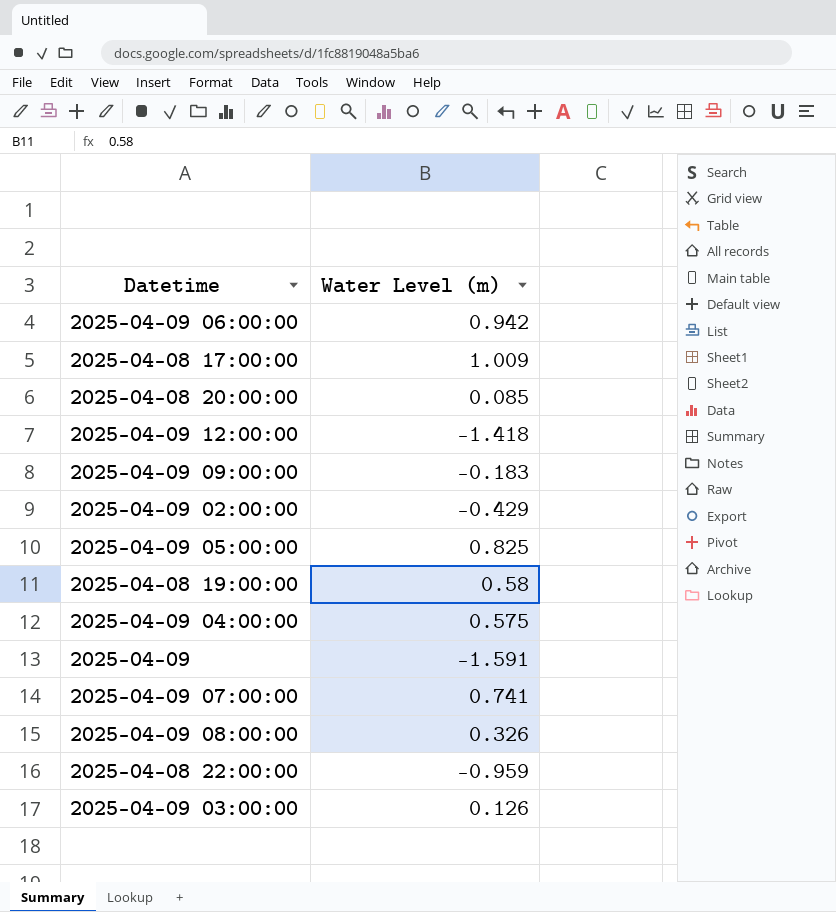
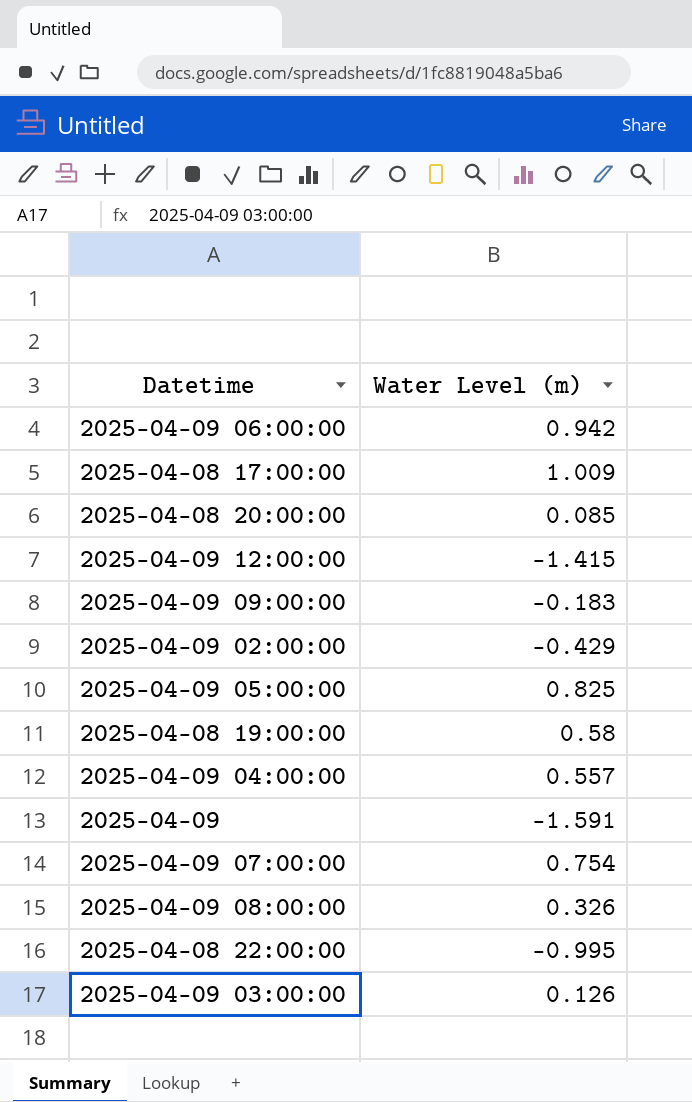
2025-04-09 12:00:00 | Water Level (m): -1.418 -> -1.415
2025-04-09 04:00:00 | Water Level (m): 0.575 -> 0.557
2025-04-09 07:00:00 | Water Level (m): 0.741 -> 0.754
2025-04-08 22:00:00 | Water Level (m): -0.959 -> -0.995

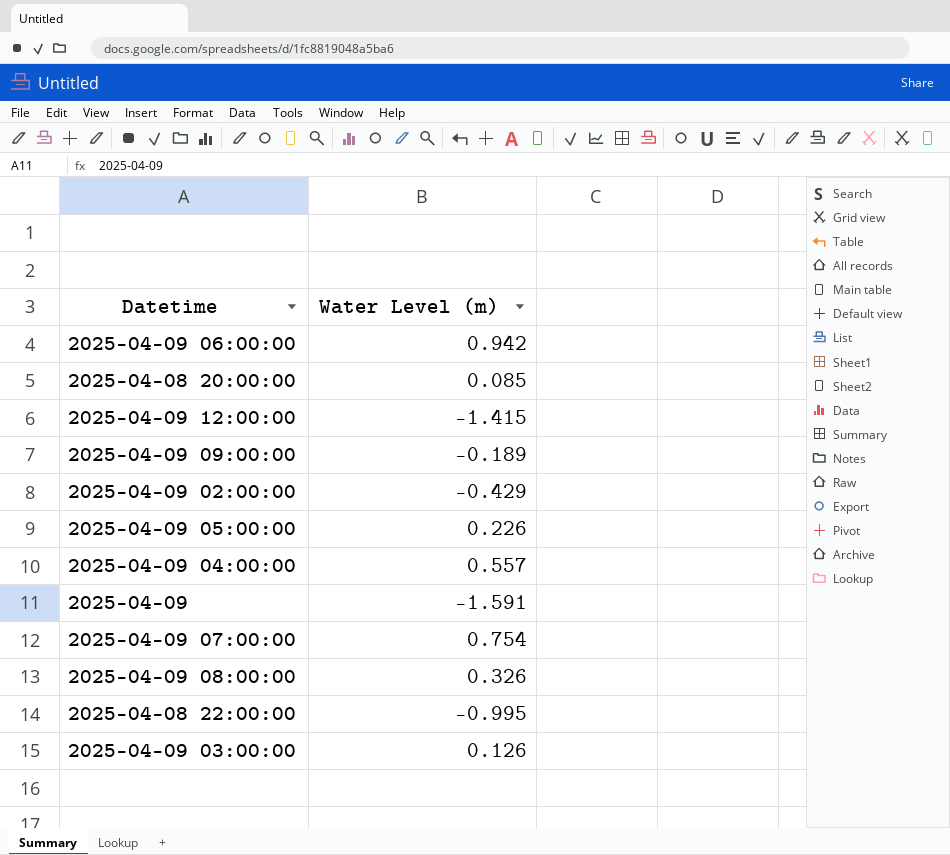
row 2025-04-08 17:00:00: 1.009 -> none
row 2025-04-08 19:00:00: 0.58 -> none
2025-04-09 09:00:00 | Water Level (m): -0.183 -> -0.189
2025-04-09 05:00:00 | Water Level (m): 0.825 -> 0.226

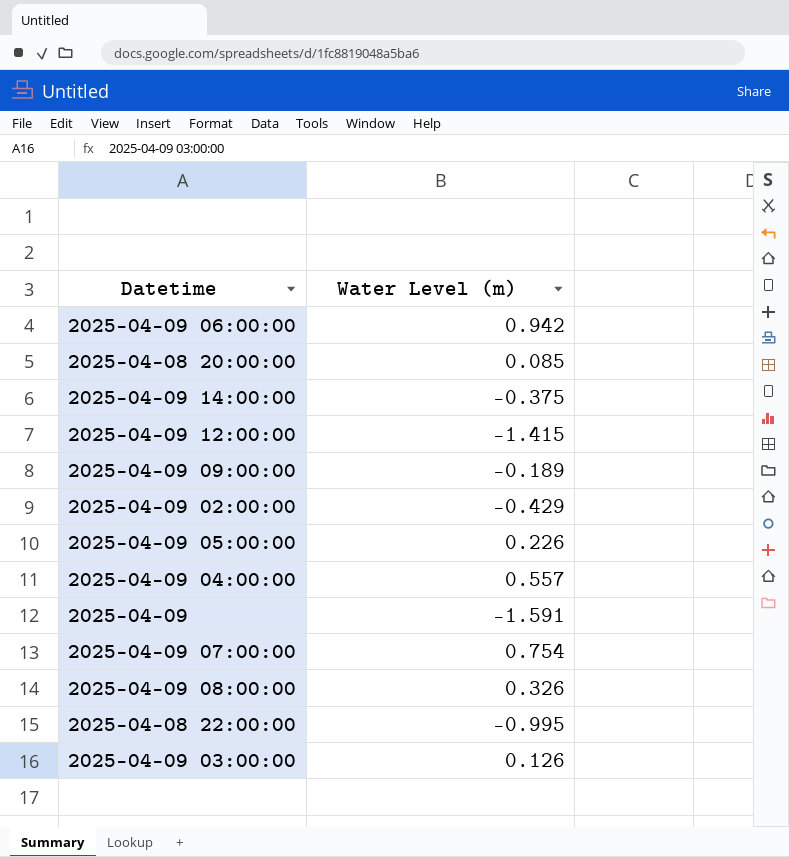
row 2025-04-09 14:00:00: none -> -0.375

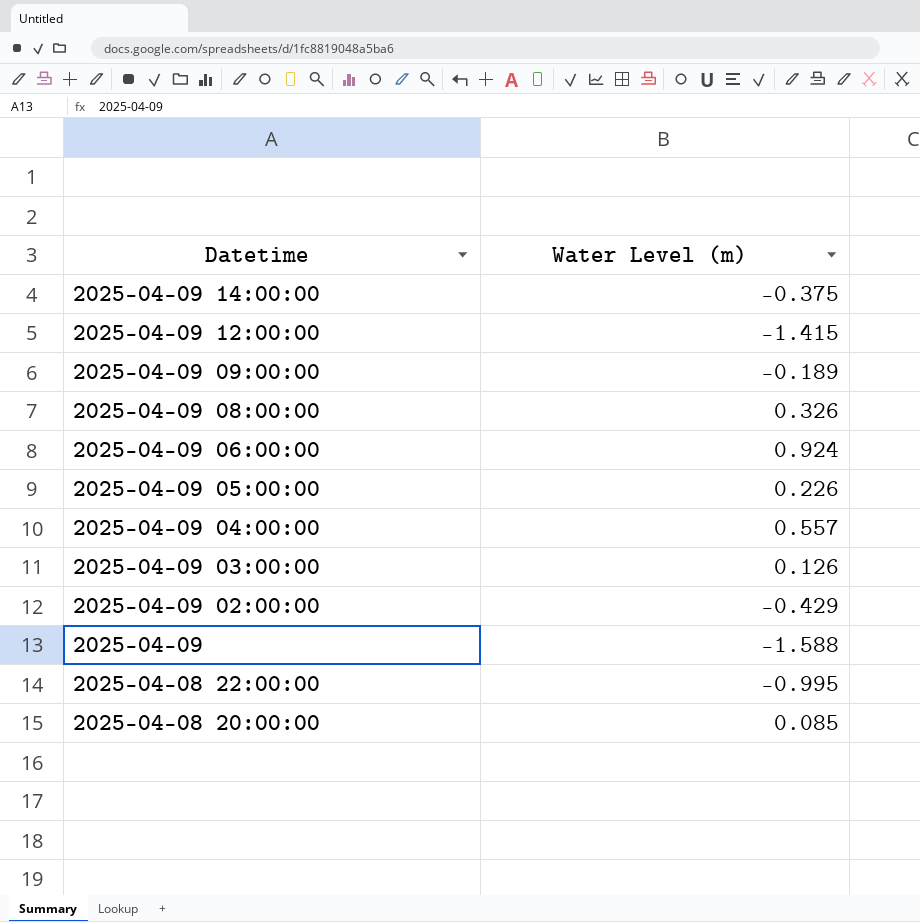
row order: none -> Datetime descending
row 2025-04-09 07:00:00: 0.754 -> none
2025-04-09 06:00:00 | Water Level (m): 0.942 -> 0.924
2025-04-09 | Water Level (m): -1.591 -> -1.588

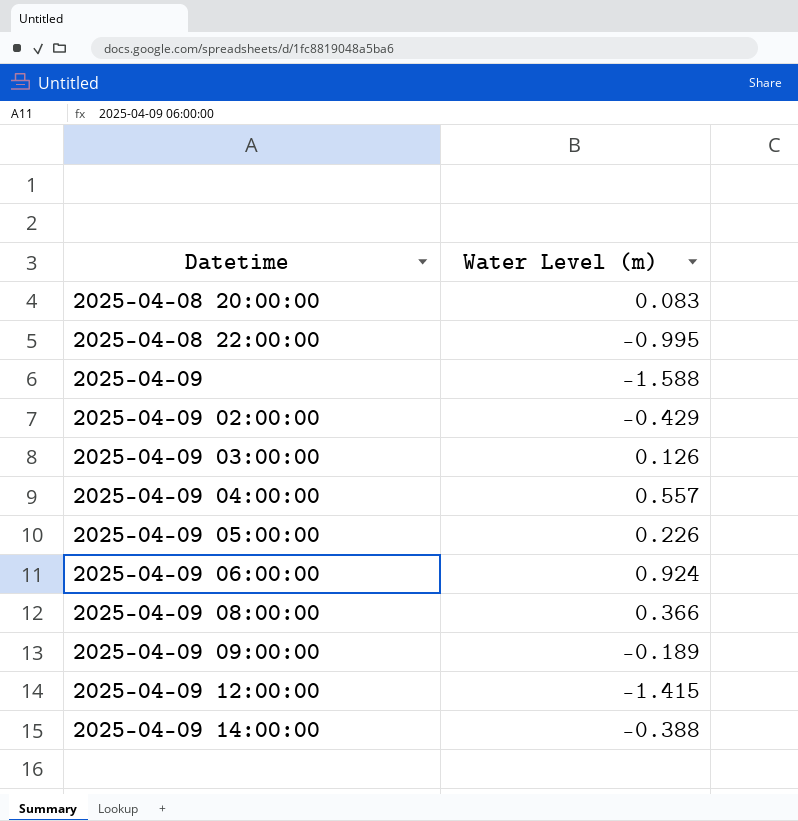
row order: Datetime descending -> Datetime ascending
2025-04-08 20:00:00 | Water Level (m): 0.085 -> 0.083
2025-04-09 08:00:00 | Water Level (m): 0.326 -> 0.366
2025-04-09 14:00:00 | Water Level (m): -0.375 -> -0.388

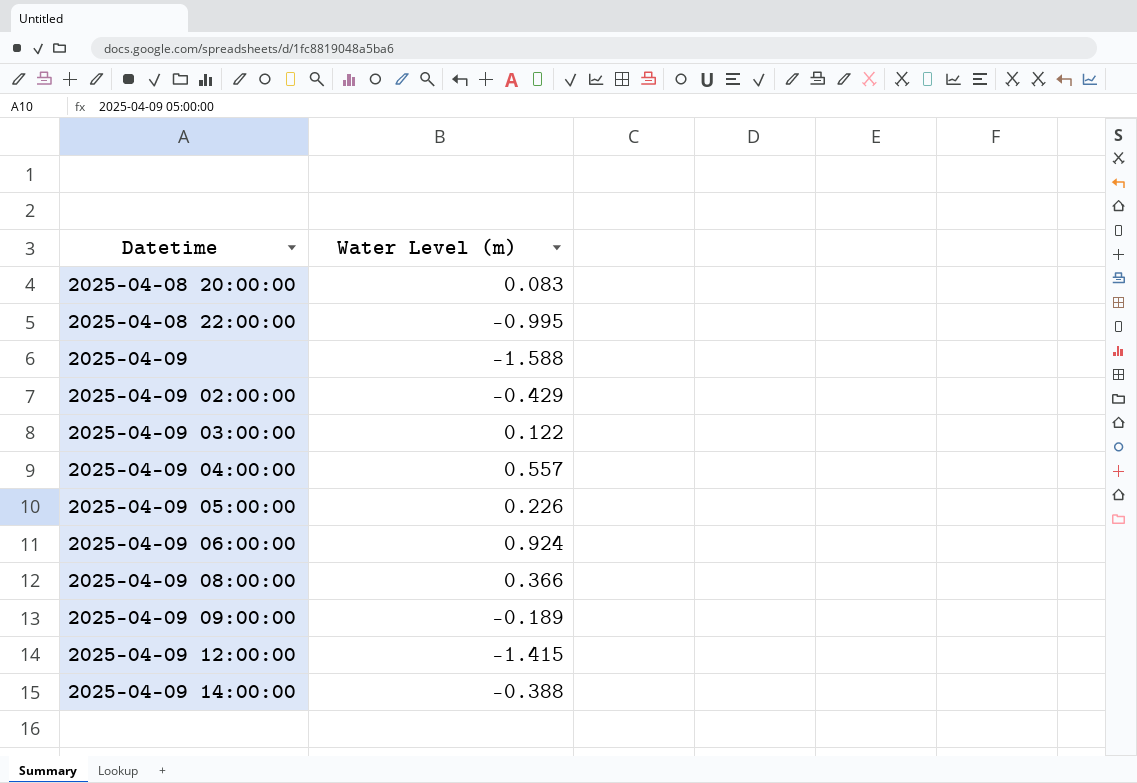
2025-04-09 03:00:00 | Water Level (m): 0.126 -> 0.122

